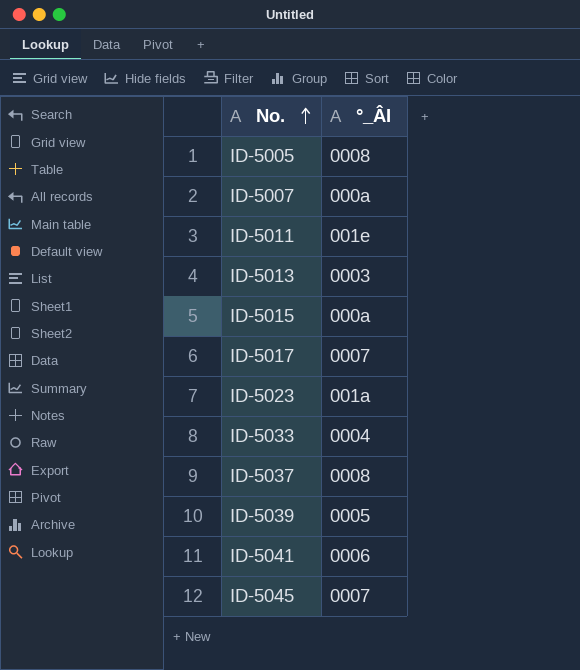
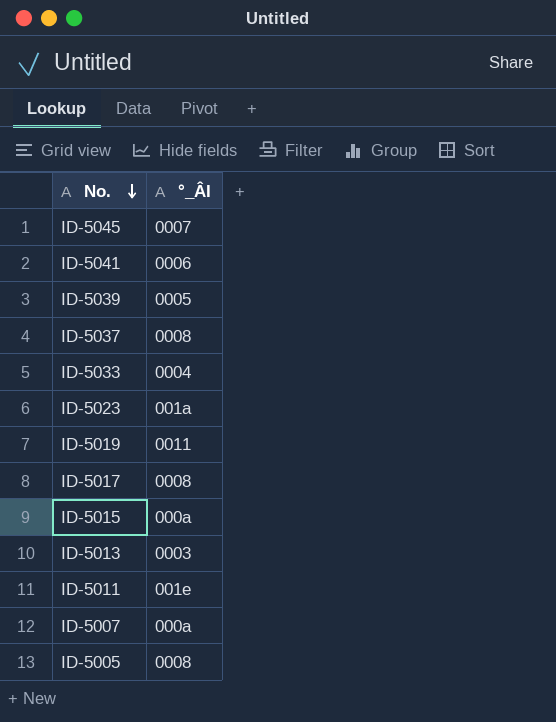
row order: No. ascending -> No. descending
row ID-5019: none -> 0011
ID-5017 | °_ÂI: 0007 -> 0008

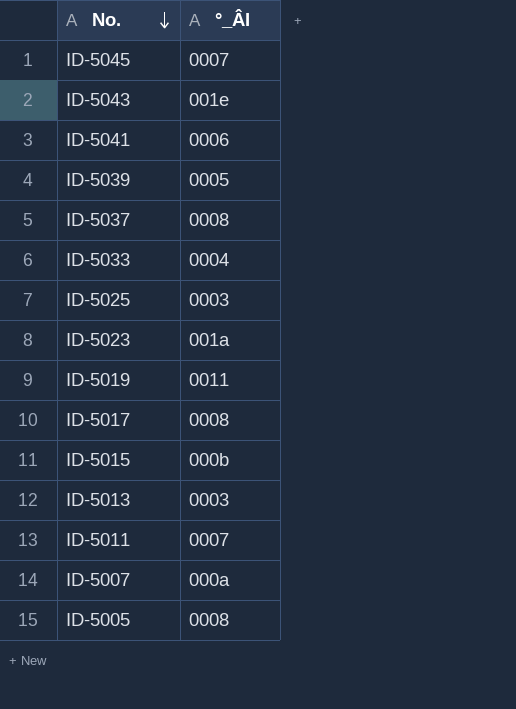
row ID-5043: none -> 001e
row ID-5025: none -> 0003
ID-5015 | °_ÂI: 000a -> 000b
ID-5011 | °_ÂI: 001e -> 0007

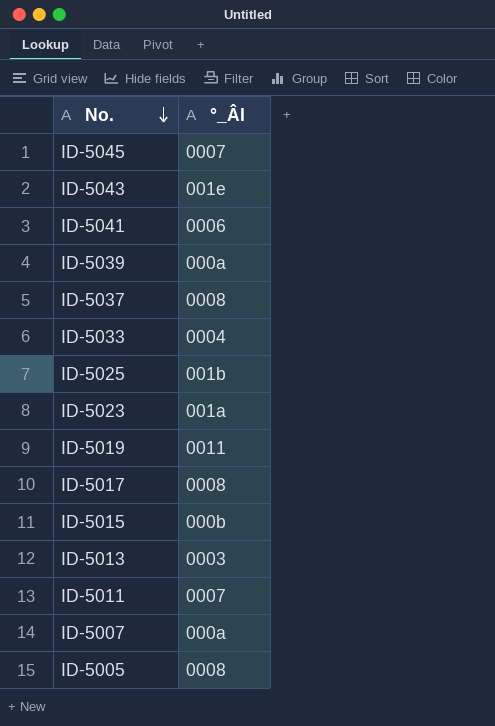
ID-5039 | °_ÂI: 0005 -> 000a
ID-5025 | °_ÂI: 0003 -> 001b

